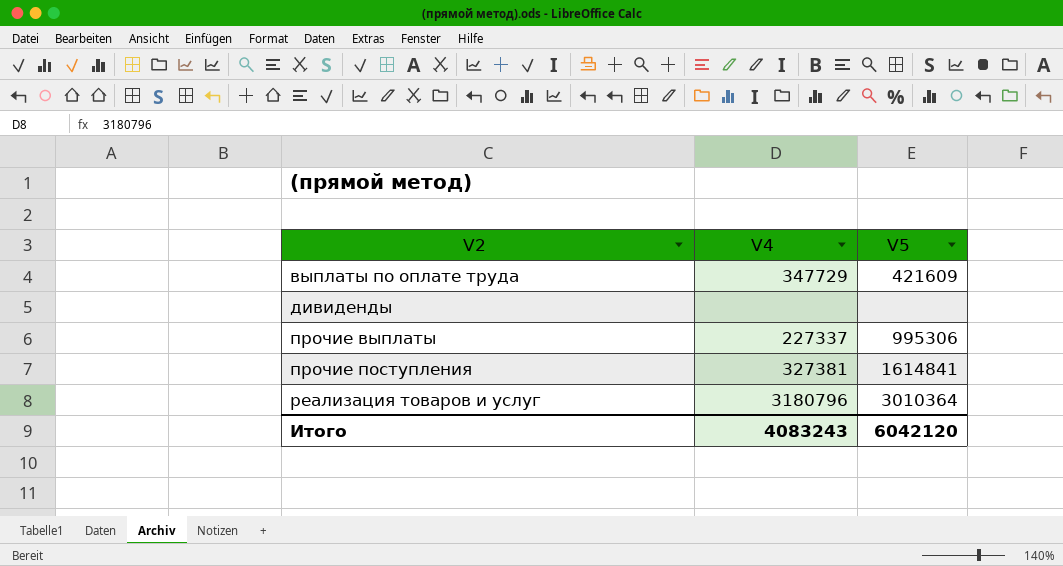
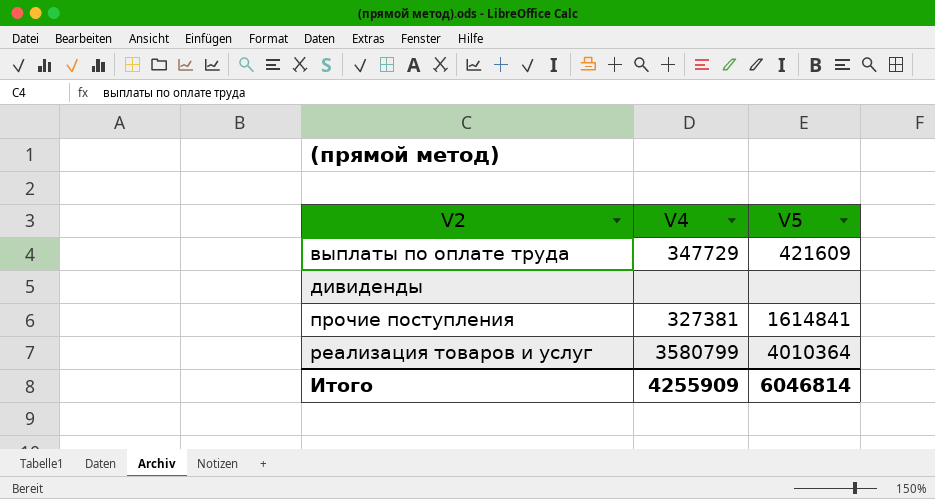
row прочие выплаты: 227337 | 995306 -> none
реализация товаров и услуг | V4: 3180796 -> 3580799
реализация товаров и услуг | V5: 3010364 -> 4010364
Итого | V4: 4083243 -> 4255909
Итого | V5: 6042120 -> 6046814

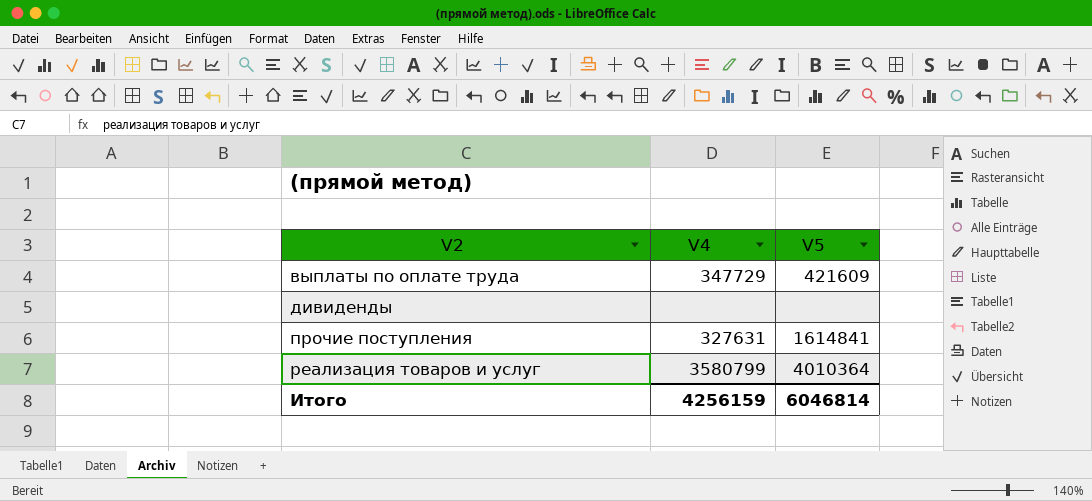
прочие поступления | V4: 327381 -> 327631
Итого | V4: 4255909 -> 4256159

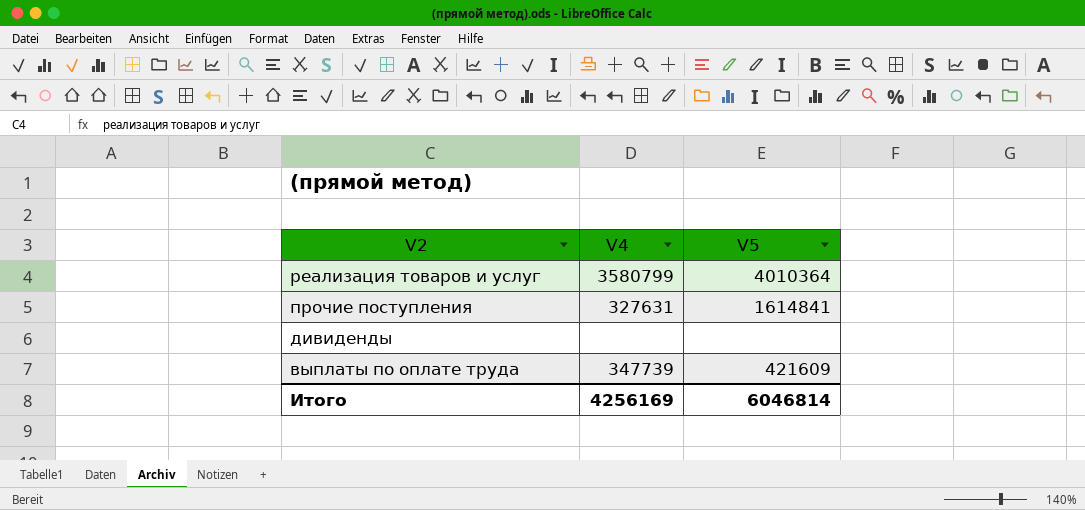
row order: V2 ascending -> V2 descending
выплаты по оплате труда | V4: 347729 -> 347739
Итого | V4: 4256159 -> 4256169

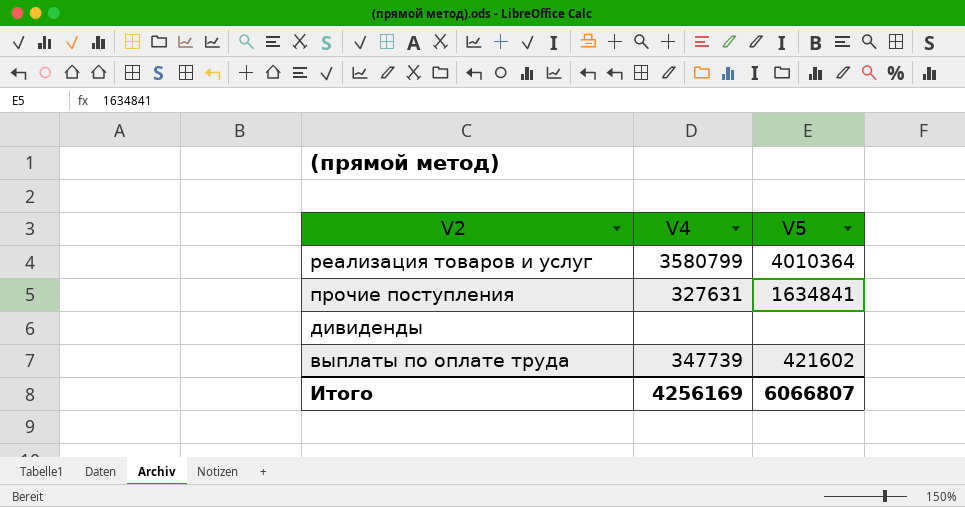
прочие поступления | V5: 1614841 -> 1634841
выплаты по оплате труда | V5: 421609 -> 421602
Итого | V5: 6046814 -> 6066807

